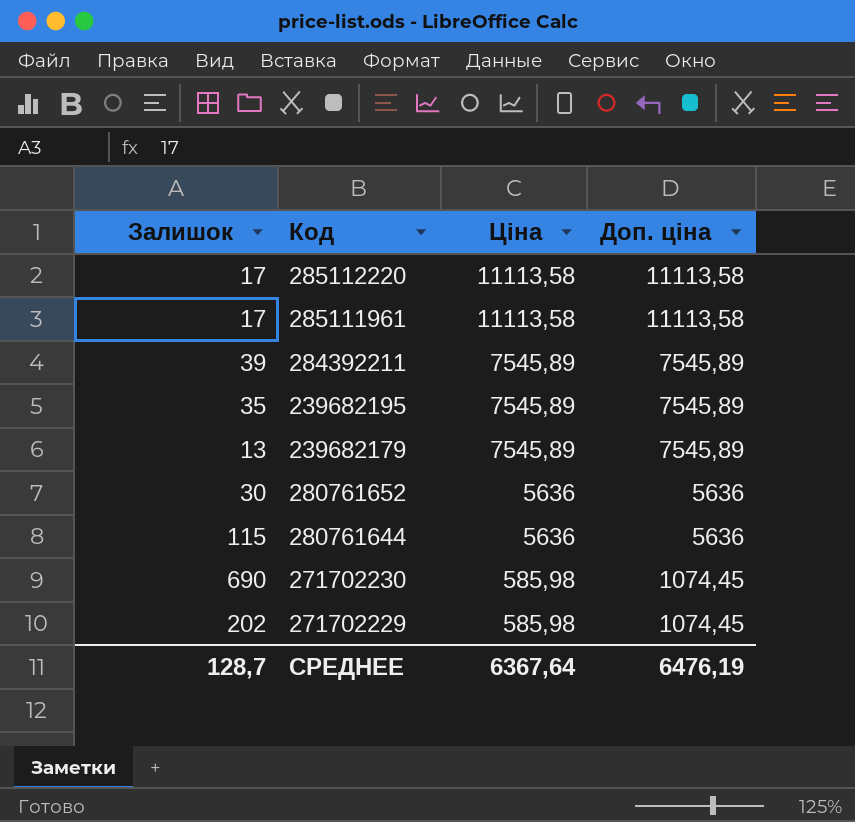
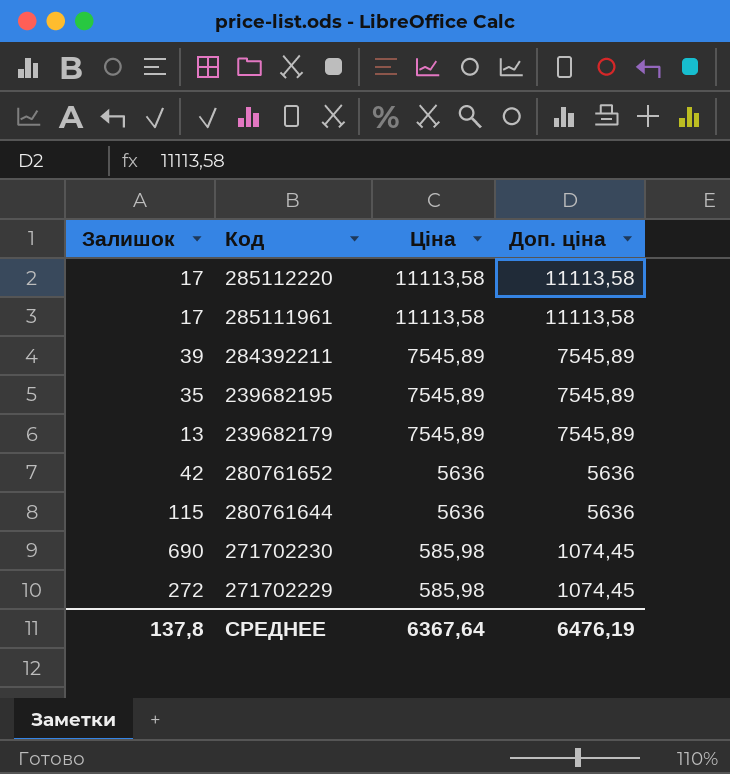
280761652 | Залишок: 30 -> 42
271702229 | Залишок: 202 -> 272
СРЕДНЕЕ | Залишок: 128,7 -> 137,8

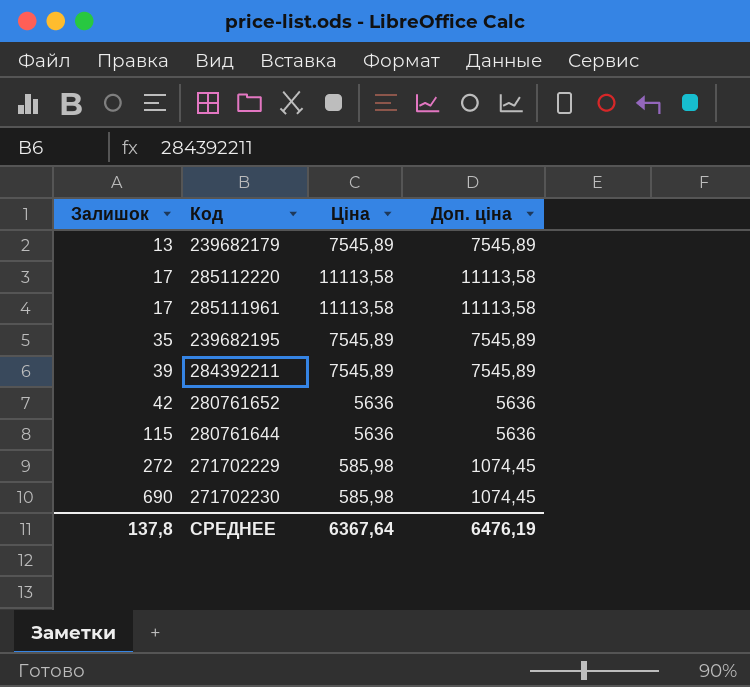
row order: Ціна descending -> Залишок ascending

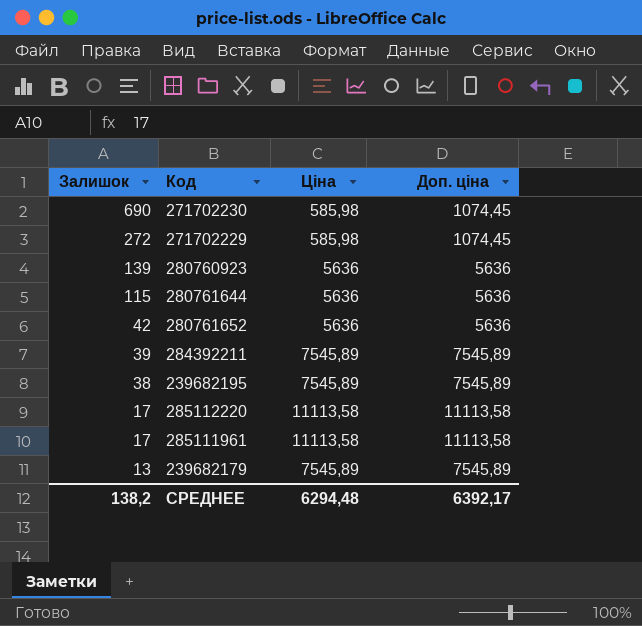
row order: Залишок ascending -> Залишок descending
row 280760923: none -> 139 | 5636 | 5636
239682195 | Залишок: 35 -> 38
СРЕДНЕЕ | Залишок: 137,8 -> 138,2
СРЕДНЕЕ | Ціна: 6367,64 -> 6294,48
СРЕДНЕЕ | Доп. ціна: 6476,19 -> 6392,17

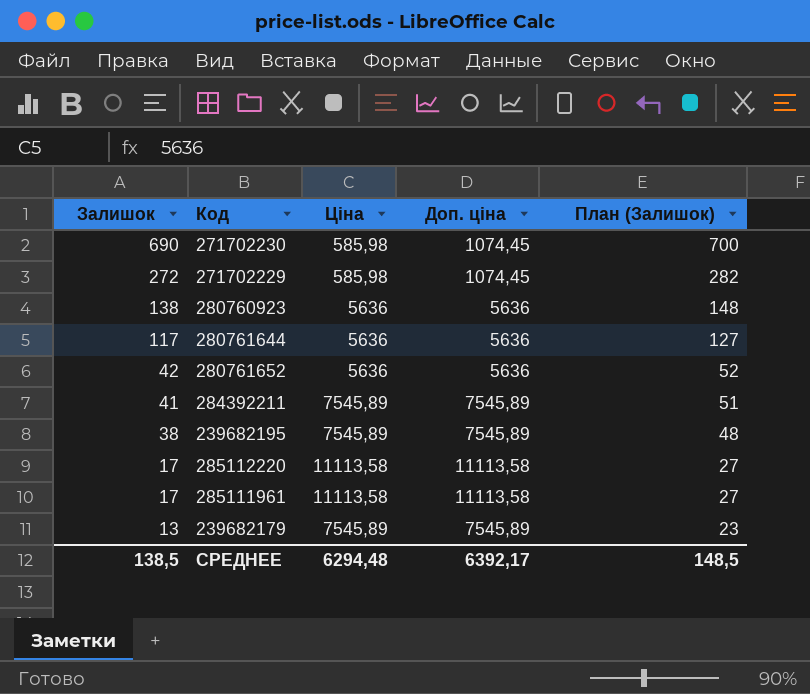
column План (Залишок) | formula: none -> [Залишок] + 10
280760923 | Залишок: 139 -> 138
280761644 | Залишок: 115 -> 117
284392211 | Залишок: 39 -> 41
СРЕДНЕЕ | Залишок: 138,2 -> 138,5

